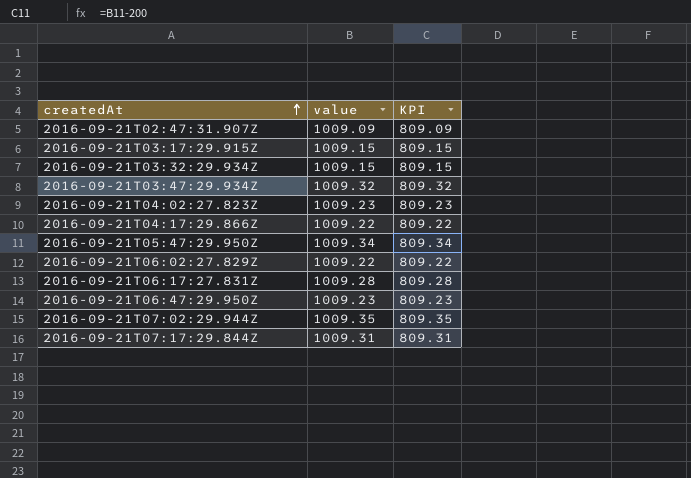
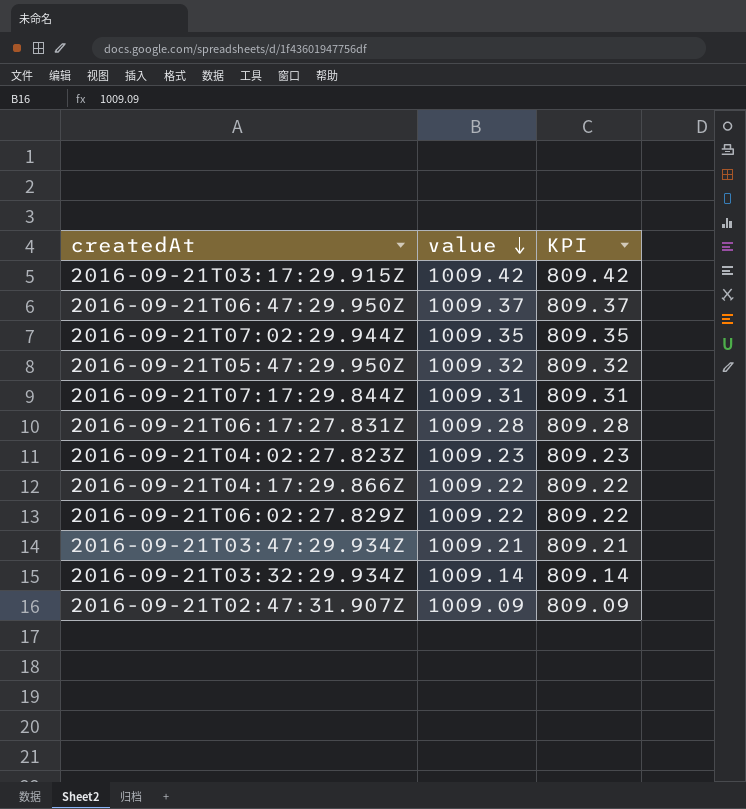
row order: createdAt ascending -> value descending
2016-09-21T03:17:29.915Z | value: 1009.15 -> 1009.42
2016-09-21T03:17:29.915Z | KPI: 809.15 -> 809.42
2016-09-21T06:47:29.950Z | value: 1009.23 -> 1009.37
2016-09-21T06:47:29.950Z | KPI: 809.23 -> 809.37
2016-09-21T05:47:29.950Z | value: 1009.34 -> 1009.32
2016-09-21T05:47:29.950Z | KPI: 809.34 -> 809.32
2016-09-21T03:47:29.934Z | value: 1009.32 -> 1009.21
2016-09-21T03:47:29.934Z | KPI: 809.32 -> 809.21
2016-09-21T03:32:29.934Z | value: 1009.15 -> 1009.14
2016-09-21T03:32:29.934Z | KPI: 809.15 -> 809.14

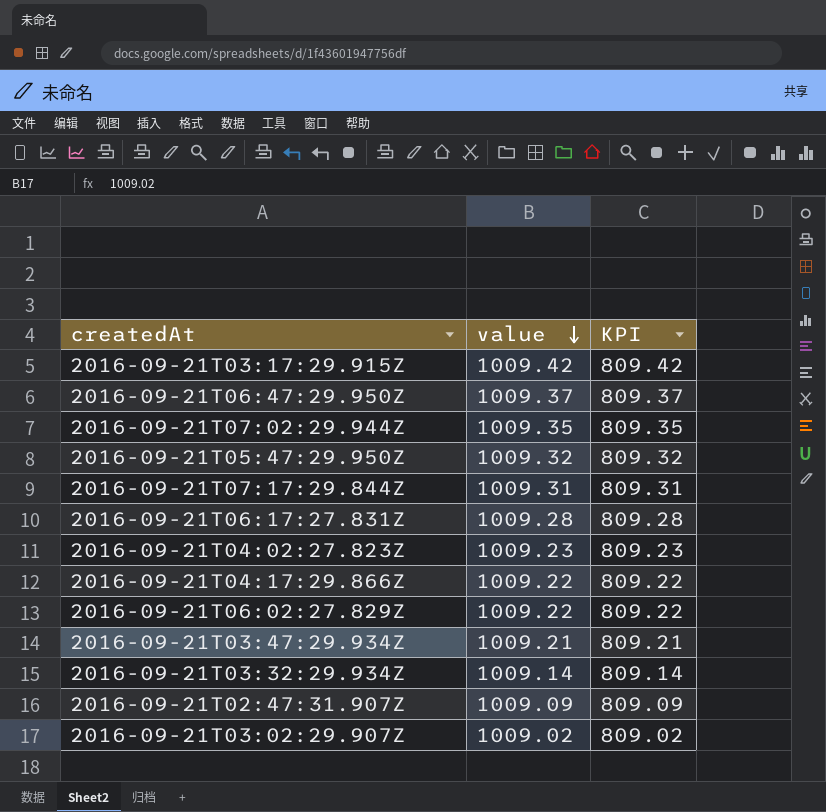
row 2016-09-21T03:02:29.907Z: none -> 1009.02 | 809.02

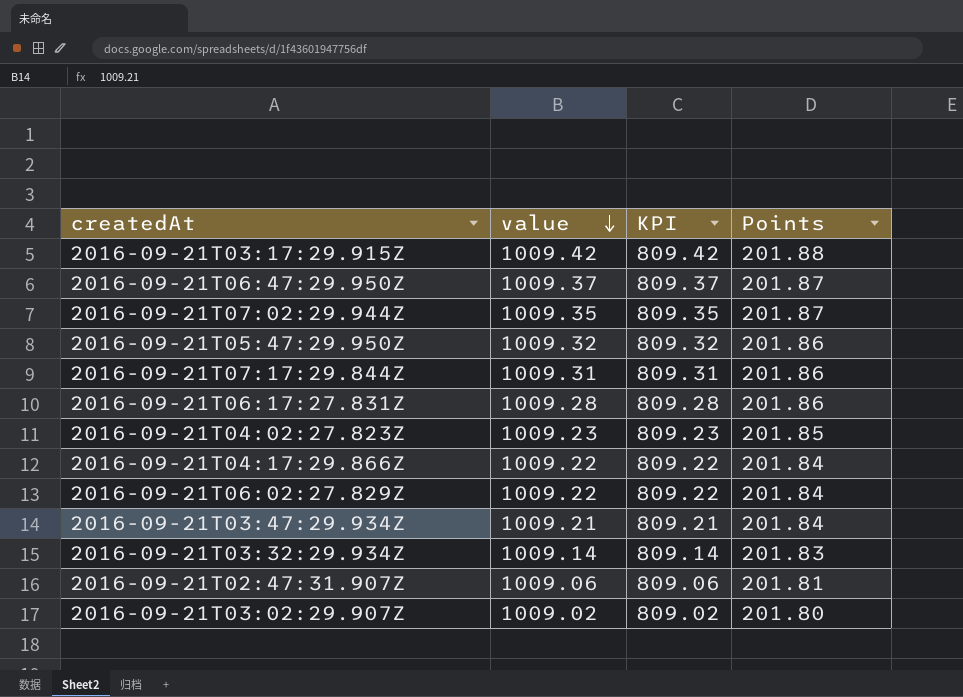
column Points | formula: none -> [value] * 0.2
2016-09-21T02:47:31.907Z | value: 1009.09 -> 1009.06
2016-09-21T02:47:31.907Z | KPI: 809.09 -> 809.06

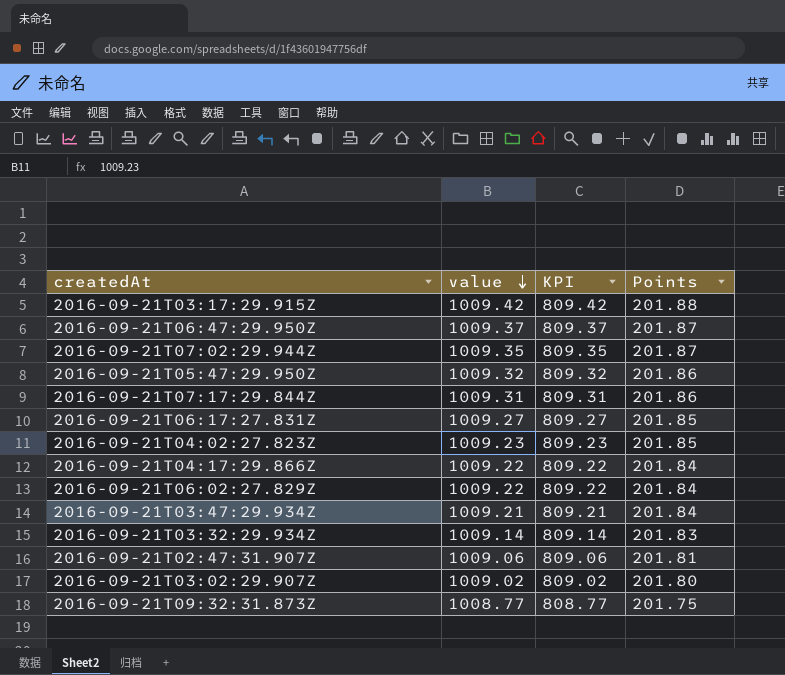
2016-09-21T06:17:27.831Z | value: 1009.28 -> 1009.27
2016-09-21T06:17:27.831Z | KPI: 809.28 -> 809.27
2016-09-21T06:17:27.831Z | Points: 201.86 -> 201.85
row 2016-09-21T09:32:31.873Z: none -> 1008.77 | 808.77 | 201.75

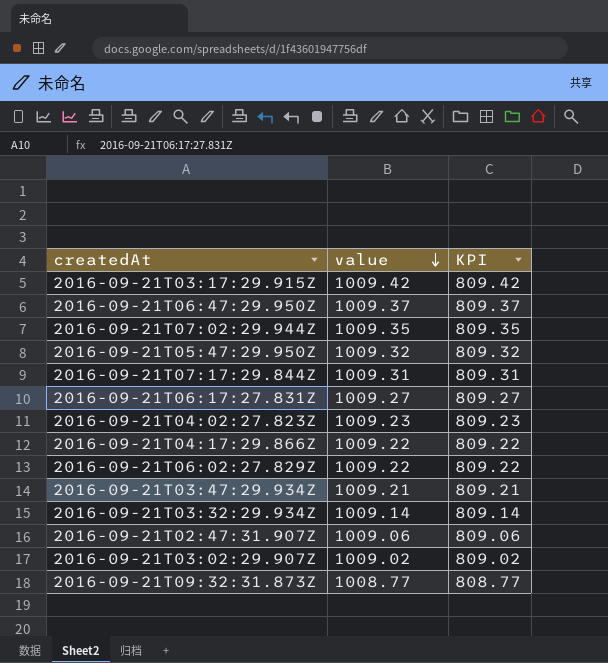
column Points | formula: [value] * 0.2 -> none

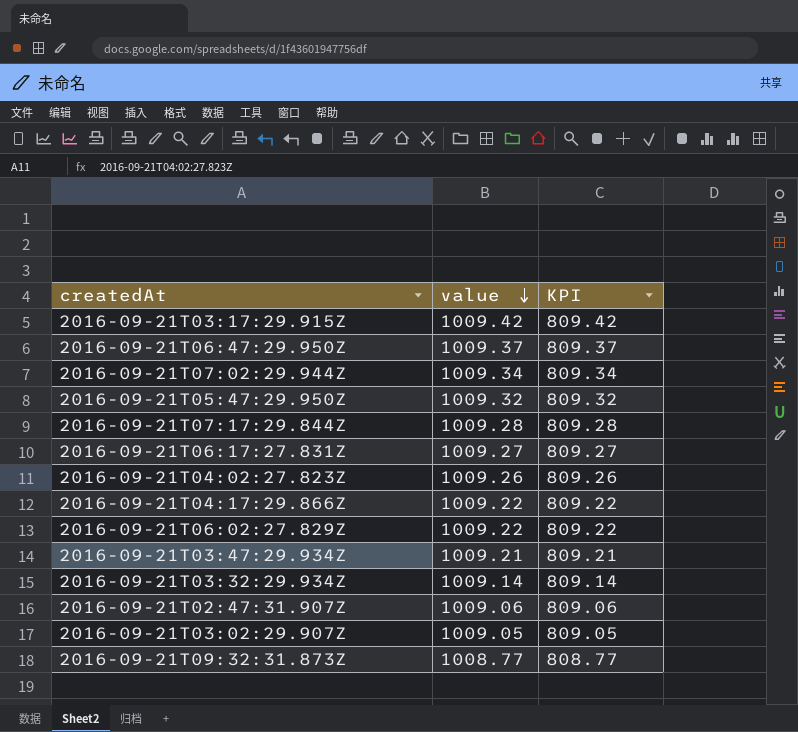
2016-09-21T07:02:29.944Z | value: 1009.35 -> 1009.34
2016-09-21T07:02:29.944Z | KPI: 809.35 -> 809.34
2016-09-21T07:17:29.844Z | value: 1009.31 -> 1009.28
2016-09-21T07:17:29.844Z | KPI: 809.31 -> 809.28
2016-09-21T04:02:27.823Z | value: 1009.23 -> 1009.26
2016-09-21T04:02:27.823Z | KPI: 809.23 -> 809.26
2016-09-21T03:02:29.907Z | value: 1009.02 -> 1009.05
2016-09-21T03:02:29.907Z | KPI: 809.02 -> 809.05

